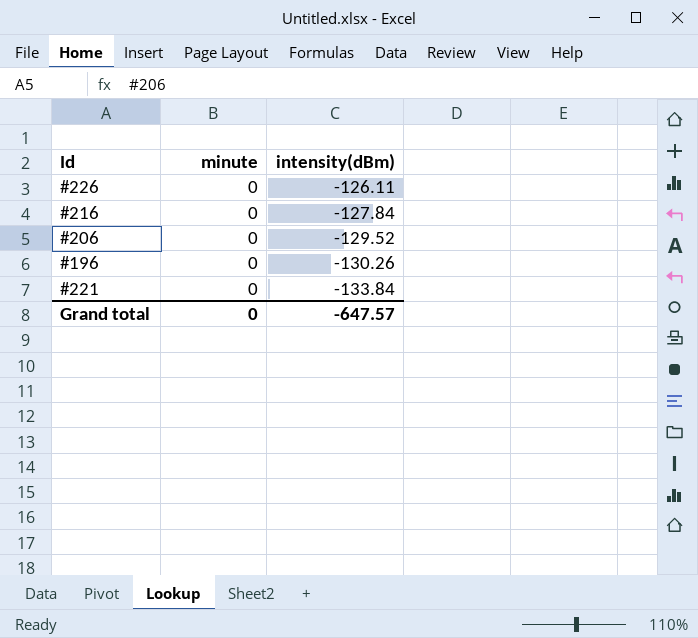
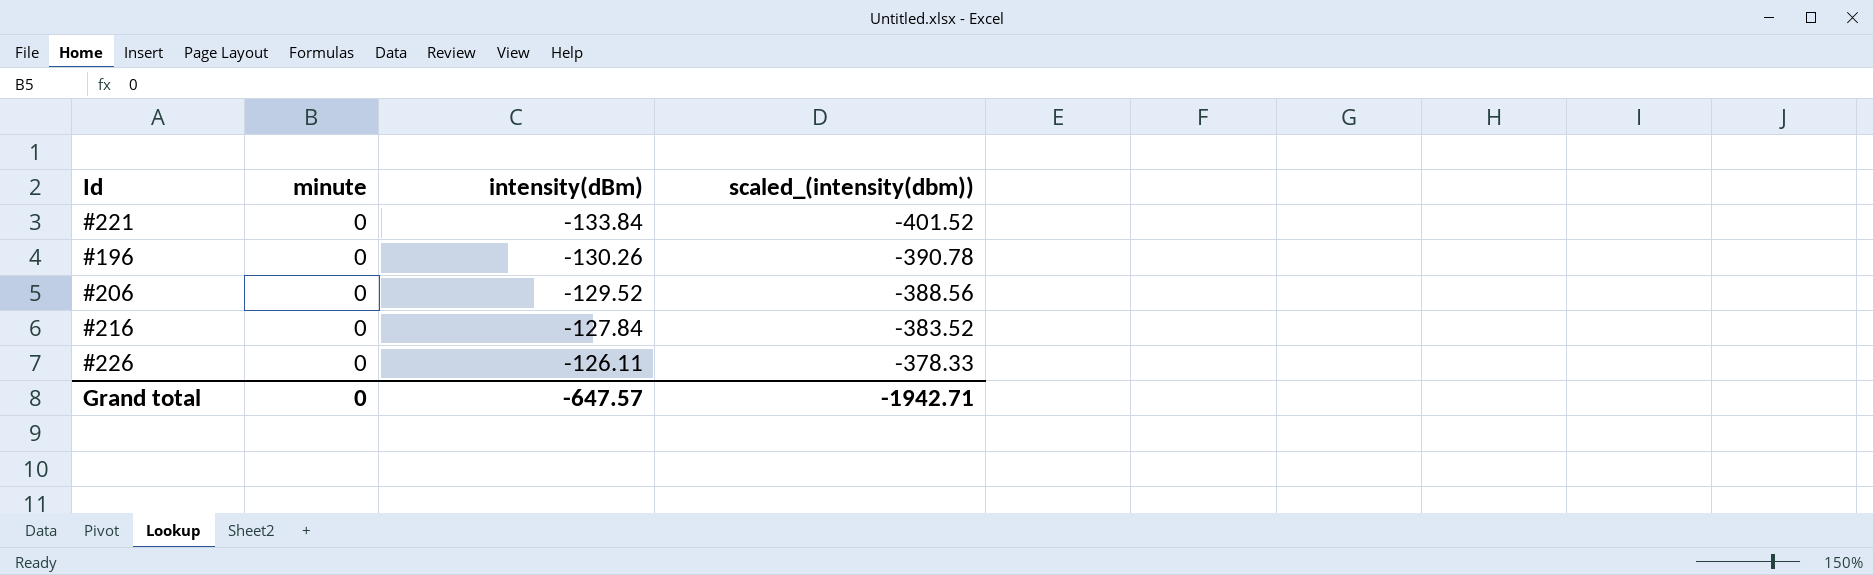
row order: intensity(dBm) descending -> intensity(dBm) ascending
column scaled_(intensity(dbm)) | formula: none -> [intensity(dBm)] * 3

